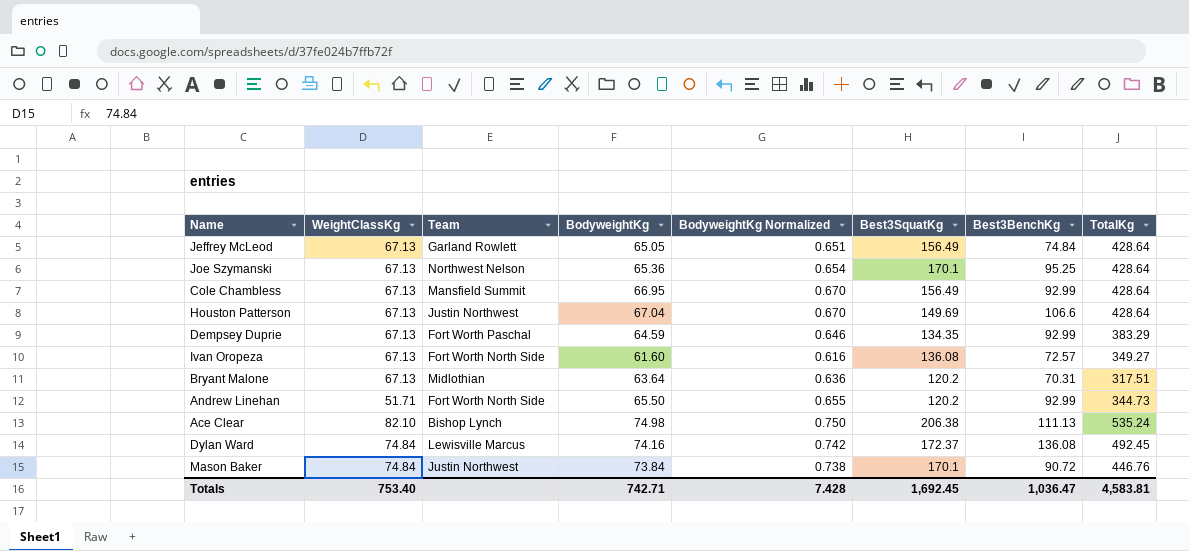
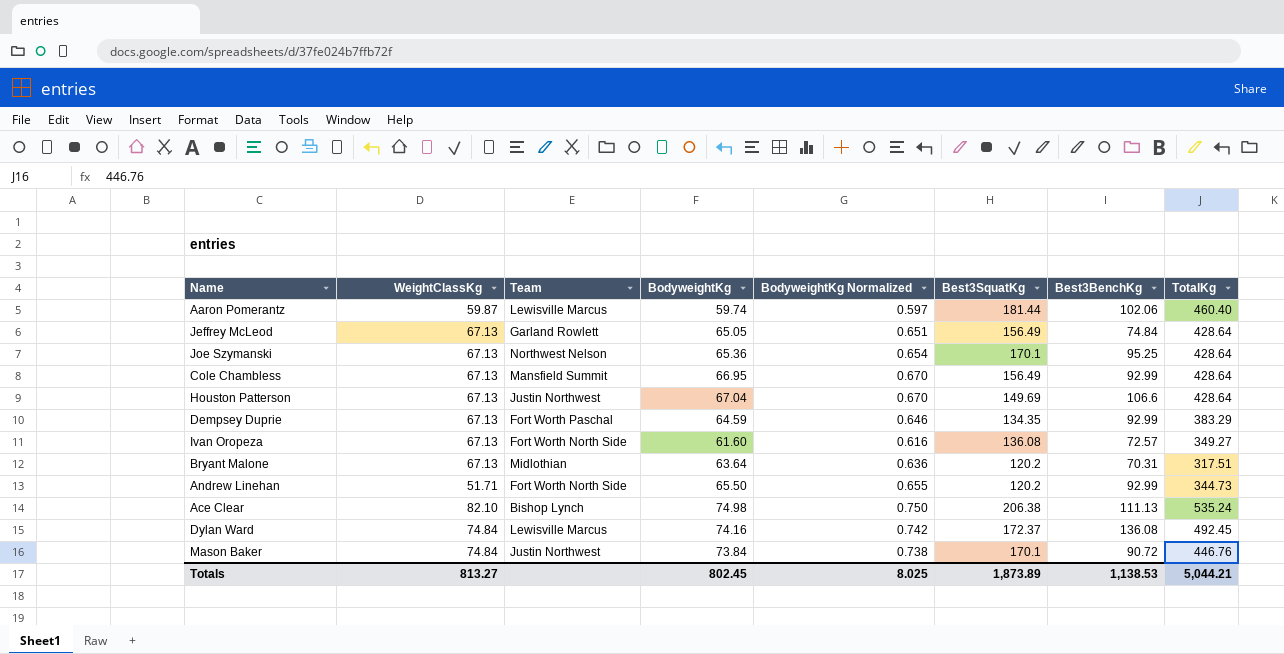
row Aaron Pomerantz: none -> 59.87 | Lewisville Marcus | 59.74 | 0.597 | 181.44 | 102.06 | 460.40
Totals | WeightClassKg: 753.40 -> 813.27
Totals | BodyweightKg: 742.71 -> 802.45
Totals | BodyweightKg Normalized: 7.428 -> 8.025
Totals | Best3SquatKg: 1,692.45 -> 1,873.89
Totals | Best3BenchKg: 1,036.47 -> 1,138.53
Totals | TotalKg: 4,583.81 -> 5,044.21

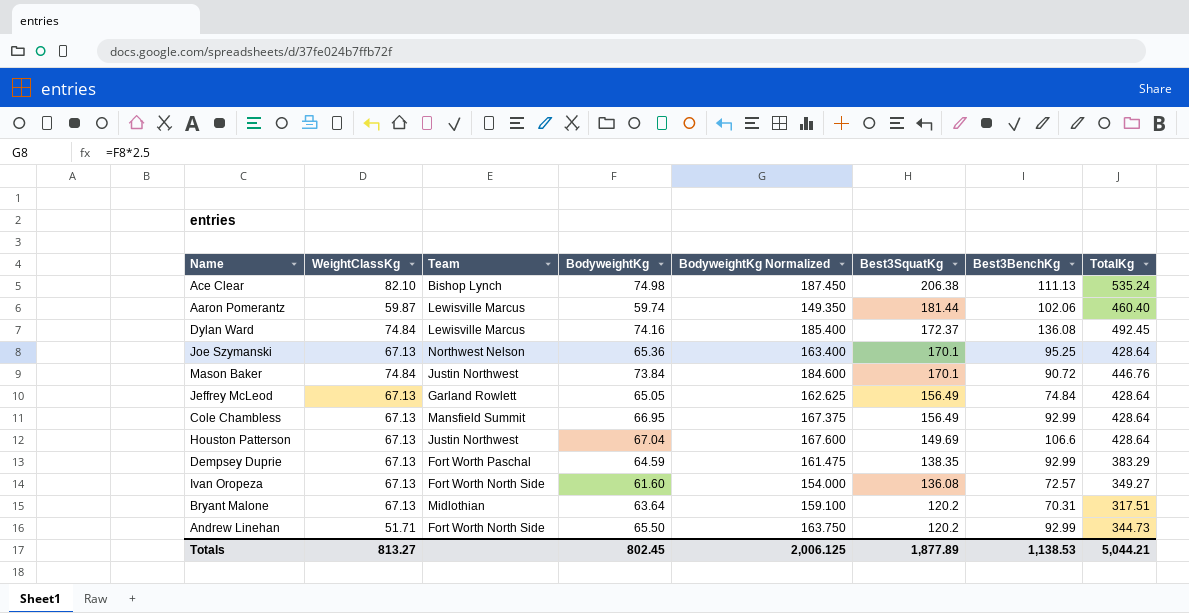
row order: none -> Best3SquatKg descending
column BodyweightKg Normalized | formula: [BodyweightKg] * 0.01 -> [BodyweightKg] * 2.5
Dempsey Duprie | Best3SquatKg: 134.35 -> 138.35
Totals | BodyweightKg Normalized: 8.025 -> 2,006.125
Totals | Best3SquatKg: 1,873.89 -> 1,877.89

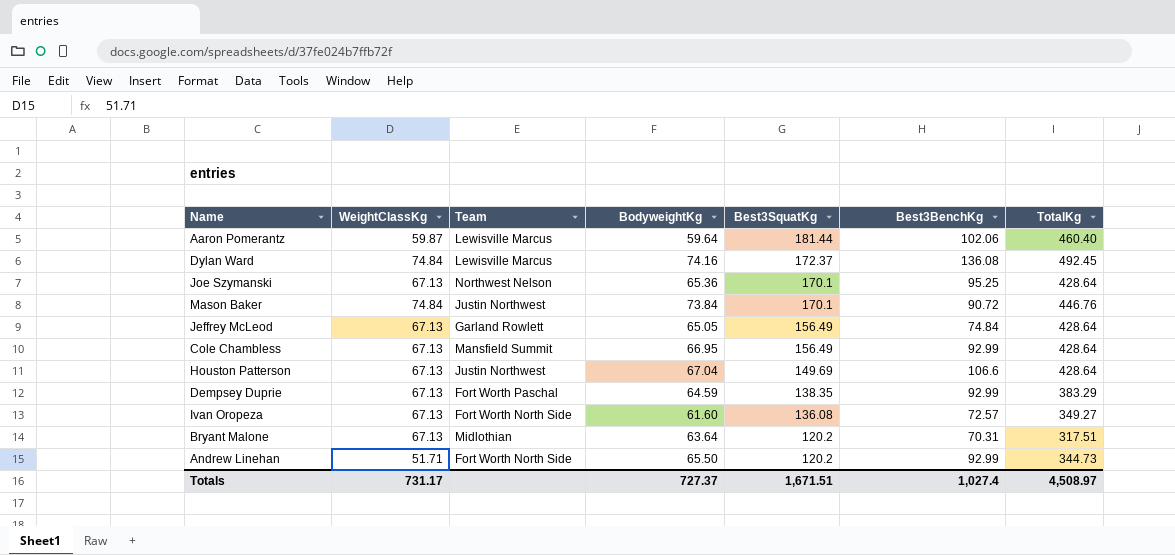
column BodyweightKg Normalized | formula: [BodyweightKg] * 2.5 -> none
row Ace Clear: 82.10 | Bishop Lynch | 74.98 | 187.450 | 206.38 | 111.13 | 535.24 -> none
Aaron Pomerantz | BodyweightKg: 59.74 -> 59.64
Totals | WeightClassKg: 813.27 -> 731.17
Totals | BodyweightKg: 802.45 -> 727.37
Totals | Best3SquatKg: 1,877.89 -> 1,671.51
Totals | Best3BenchKg: 1,138.53 -> 1,027.4
Totals | TotalKg: 5,044.21 -> 4,508.97

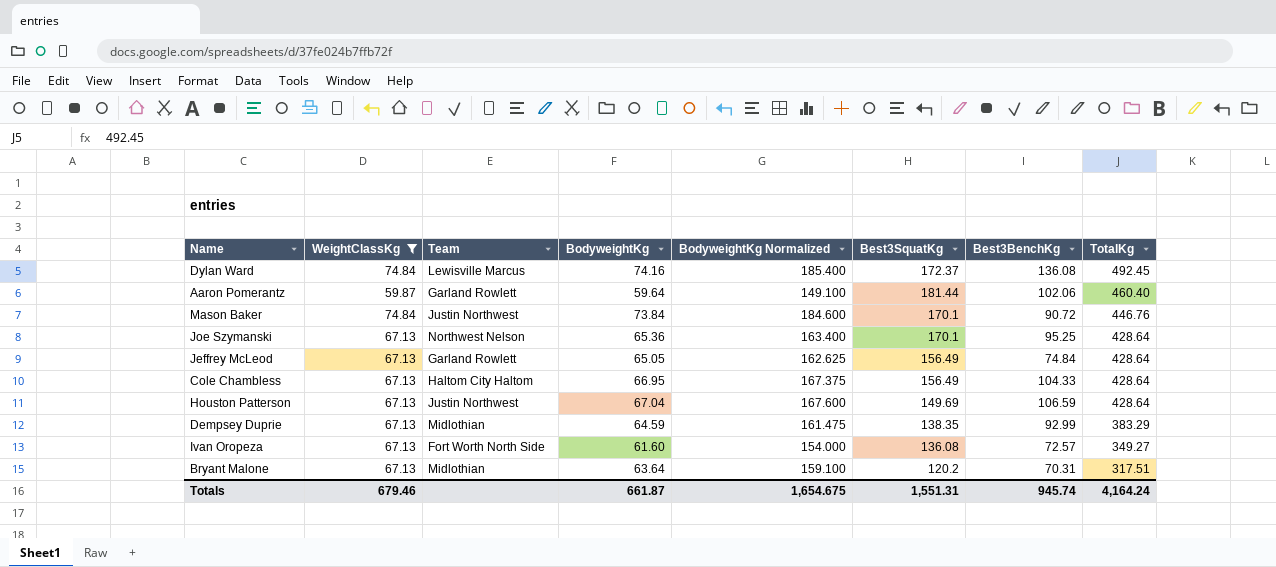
filter: none -> WeightClassKg != 51.71
row order: Best3SquatKg descending -> TotalKg descending
column BodyweightKg Normalized | formula: none -> [BodyweightKg] * 2.5
Aaron Pomerantz | Team: Lewisville Marcus -> Garland Rowlett
Cole Chambless | Team: Mansfield Summit -> Haltom City Haltom
Cole Chambless | Best3BenchKg: 92.99 -> 104.33
Houston Patterson | Best3BenchKg: 106.6 -> 106.59
Dempsey Duprie | Team: Fort Worth Paschal -> Midlothian
Totals | WeightClassKg: 731.17 -> 679.46
Totals | BodyweightKg: 727.37 -> 661.87
Totals | Best3SquatKg: 1,671.51 -> 1,551.31
Totals | Best3BenchKg: 1,027.4 -> 945.74
Totals | TotalKg: 4,508.97 -> 4,164.24

